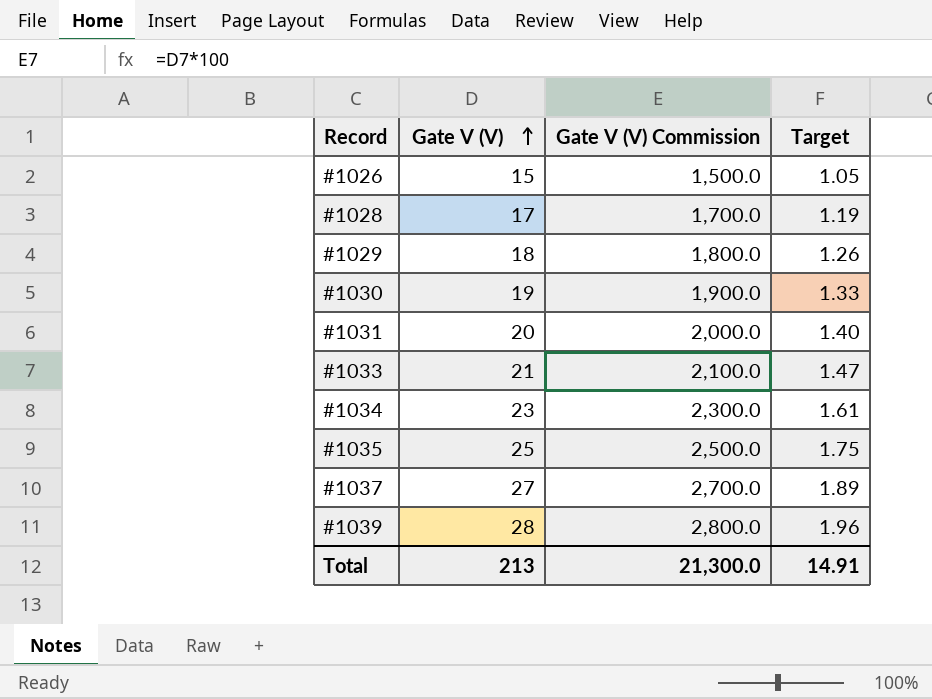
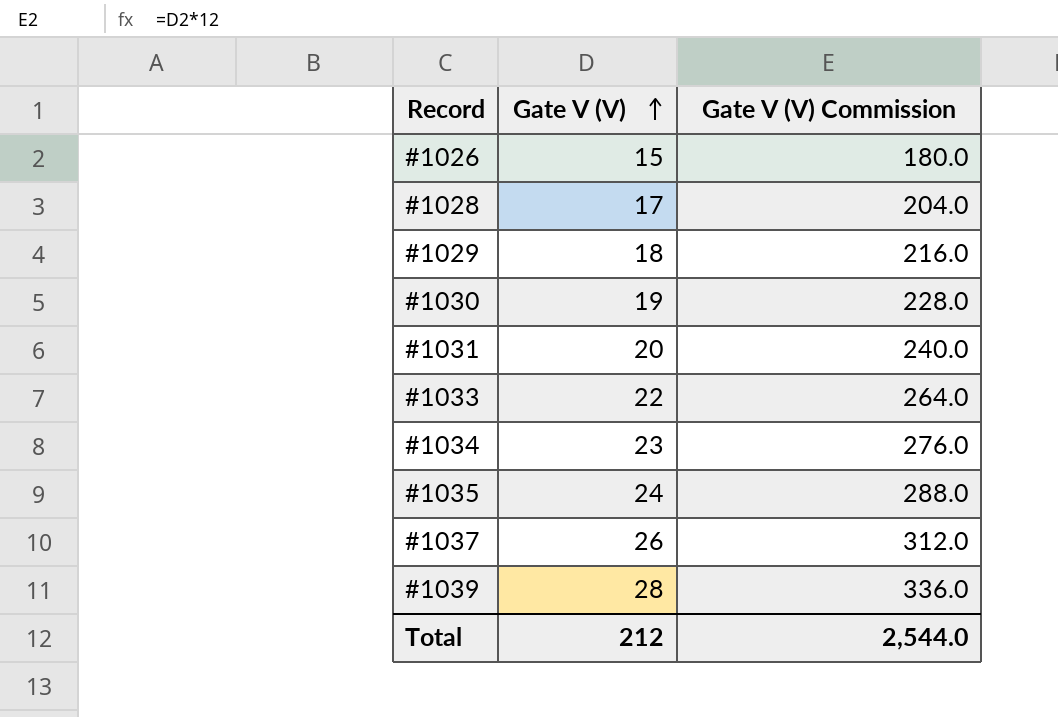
column Target | formula: [Gate V (V)] * 0.07 -> none
column Gate V (V) Commission | formula: [Gate V (V)] * 100 -> [Gate V (V)] * 12
#1033 | Gate V (V): 21 -> 22
#1035 | Gate V (V): 25 -> 24
#1037 | Gate V (V): 27 -> 26
Total | Gate V (V): 213 -> 212
Total | Gate V (V) Commission: 21,300.0 -> 2,544.0

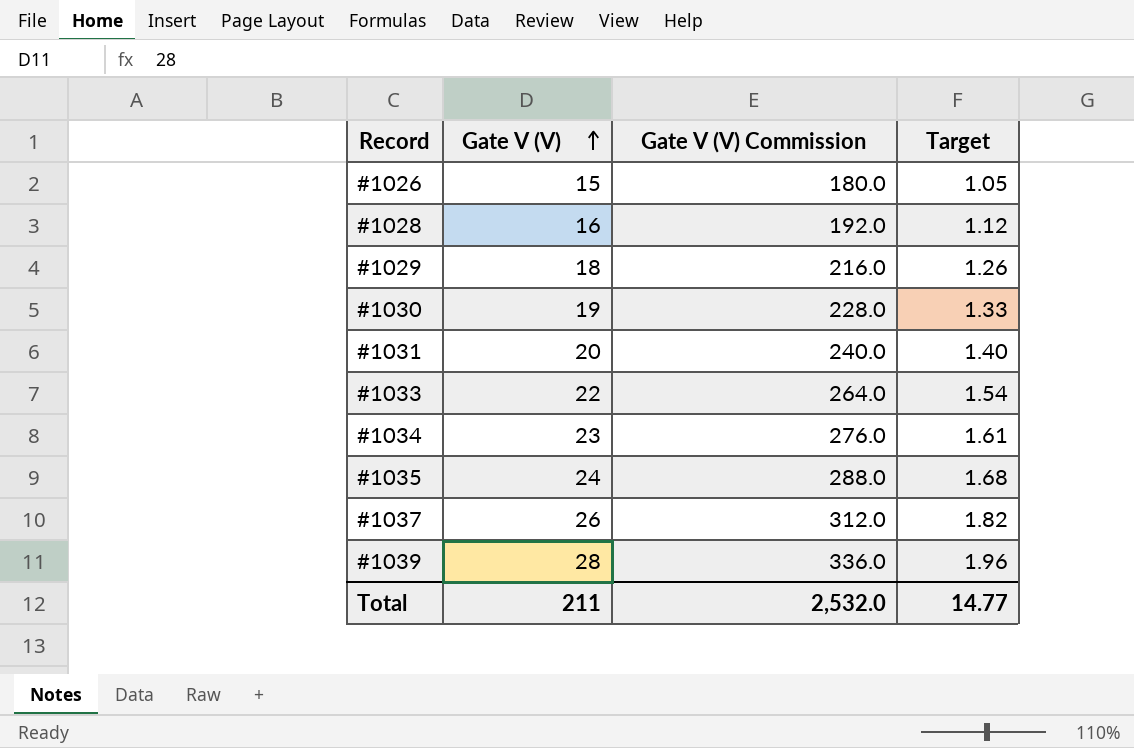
column Target | formula: none -> [Gate V (V)] * 0.07
#1028 | Gate V (V): 17 -> 16
#1028 | Gate V (V) Commission: 204.0 -> 192.0
Total | Gate V (V): 212 -> 211
Total | Gate V (V) Commission: 2,544.0 -> 2,532.0

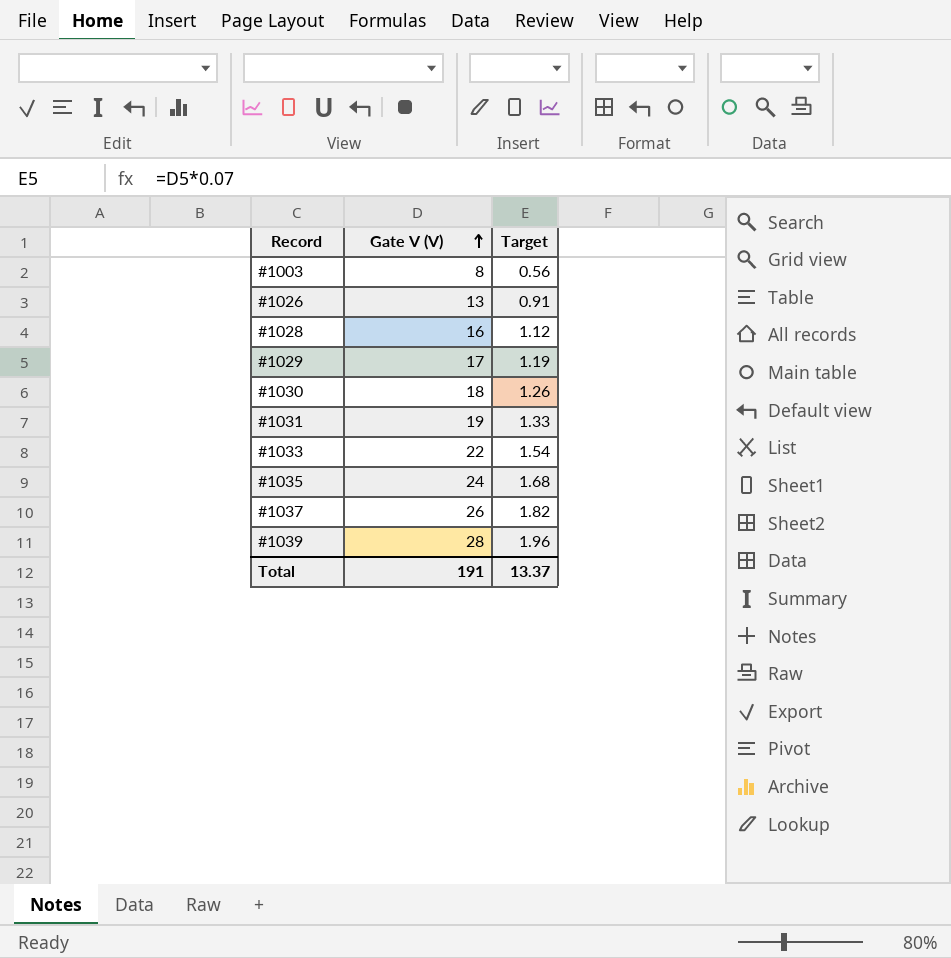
column Gate V (V) Commission | formula: [Gate V (V)] * 12 -> none
row #1034: 23 | 276.0 | 1.61 -> none
row #1003: none -> 8 | 0.56
#1026 | Gate V (V): 15 -> 13
#1026 | Target: 1.05 -> 0.91
#1029 | Gate V (V): 18 -> 17
#1029 | Target: 1.26 -> 1.19
#1030 | Gate V (V): 19 -> 18
#1030 | Target: 1.33 -> 1.26
#1031 | Gate V (V): 20 -> 19
#1031 | Target: 1.40 -> 1.33
Total | Gate V (V): 211 -> 191
Total | Target: 14.77 -> 13.37

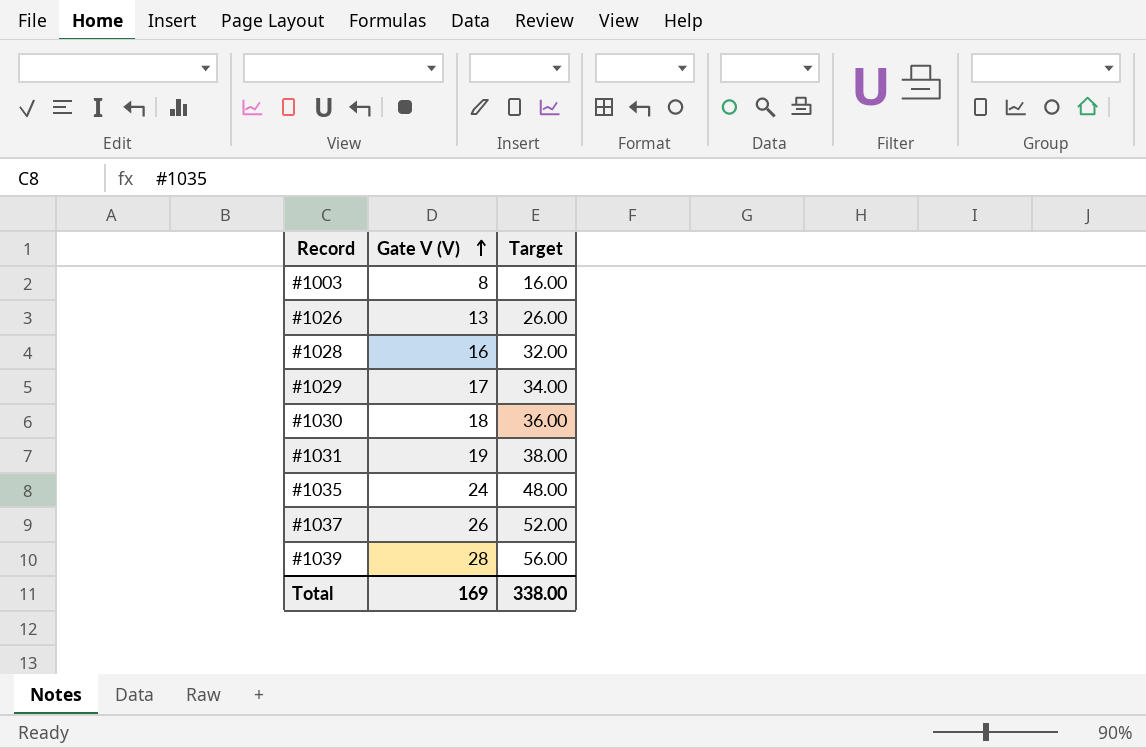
column Target | formula: [Gate V (V)] * 0.07 -> [Gate V (V)] * 2
row #1033: 22 | 1.54 -> none
Total | Gate V (V): 191 -> 169
Total | Target: 13.37 -> 338.00

